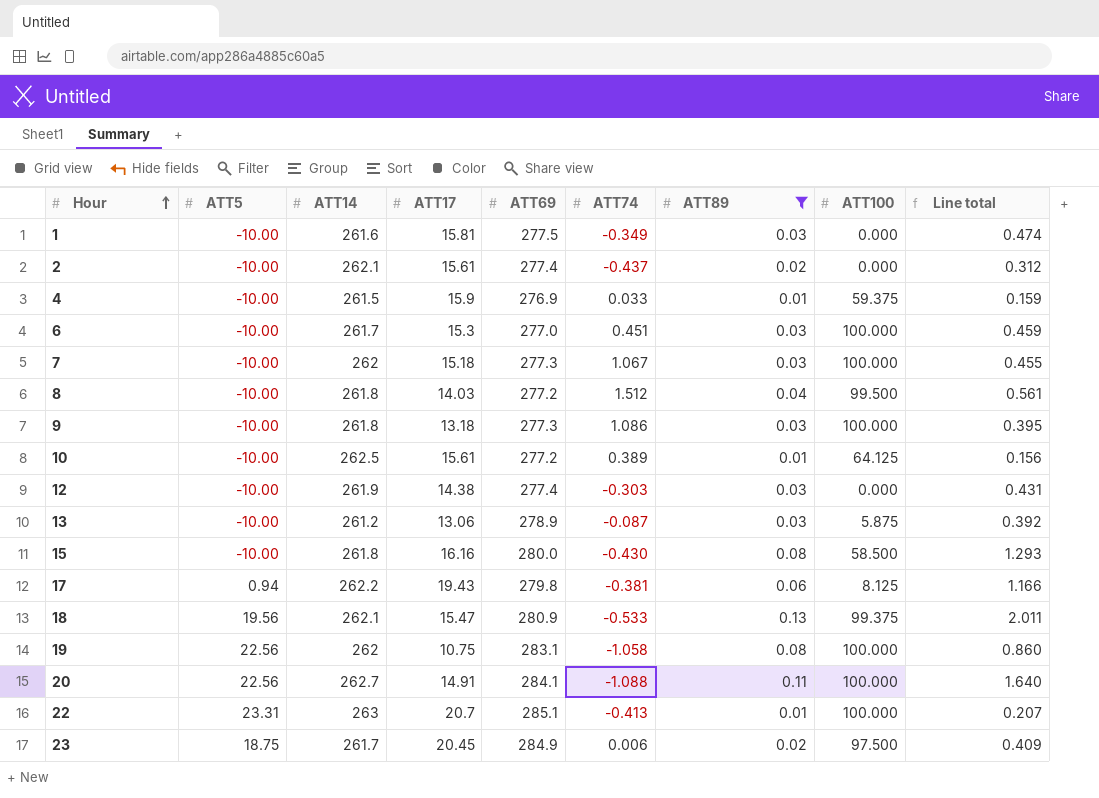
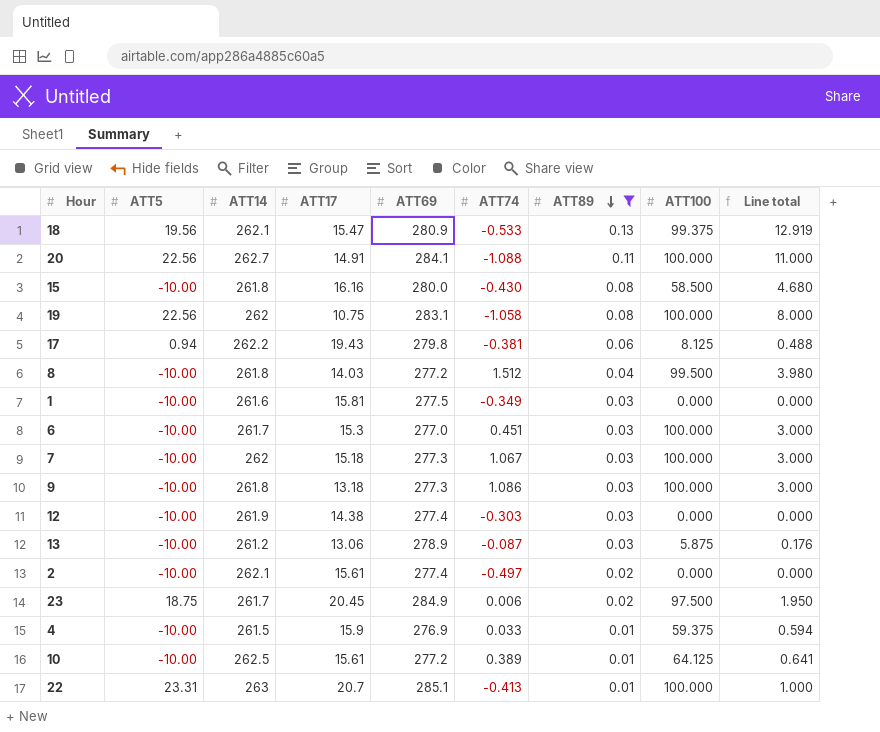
row order: Hour ascending -> ATT89 descending
column Line total | formula: [ATT17] * [ATT89] -> [ATT89] * [ATT100]
2 | ATT74: -0.437 -> -0.497

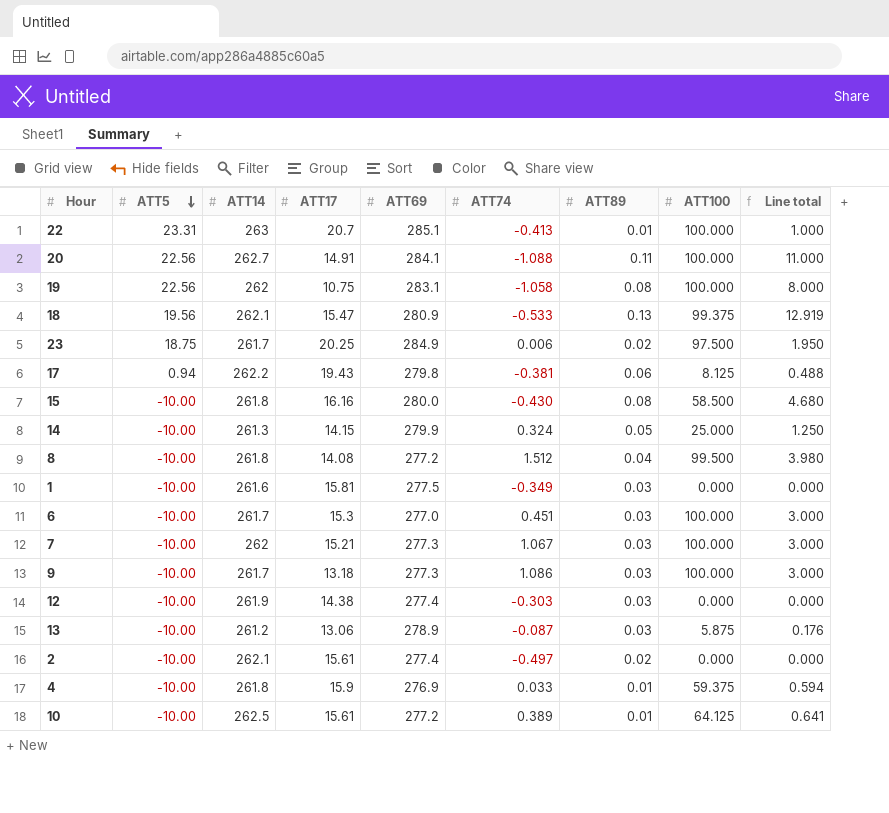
filter: ATT89 != 0.05 -> none
row order: ATT89 descending -> ATT5 descending
23 | ATT17: 20.45 -> 20.25
8 | ATT17: 14.03 -> 14.08
7 | ATT17: 15.18 -> 15.21
9 | ATT14: 261.8 -> 261.7
4 | ATT14: 261.5 -> 261.8

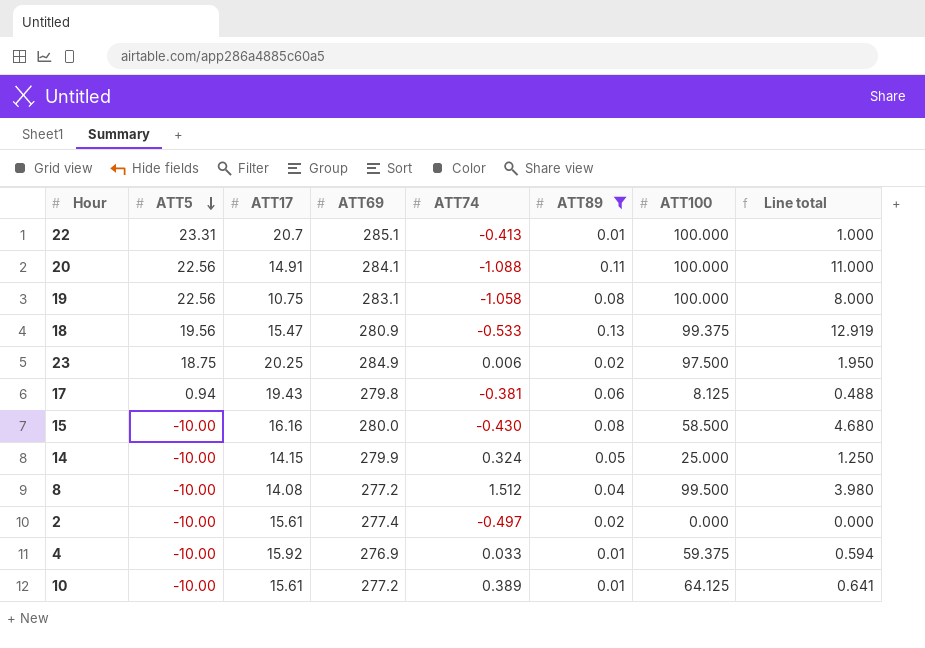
filter: none -> ATT89 != 0.03
column ATT14 | position: 3 -> none
4 | ATT17: 15.9 -> 15.92

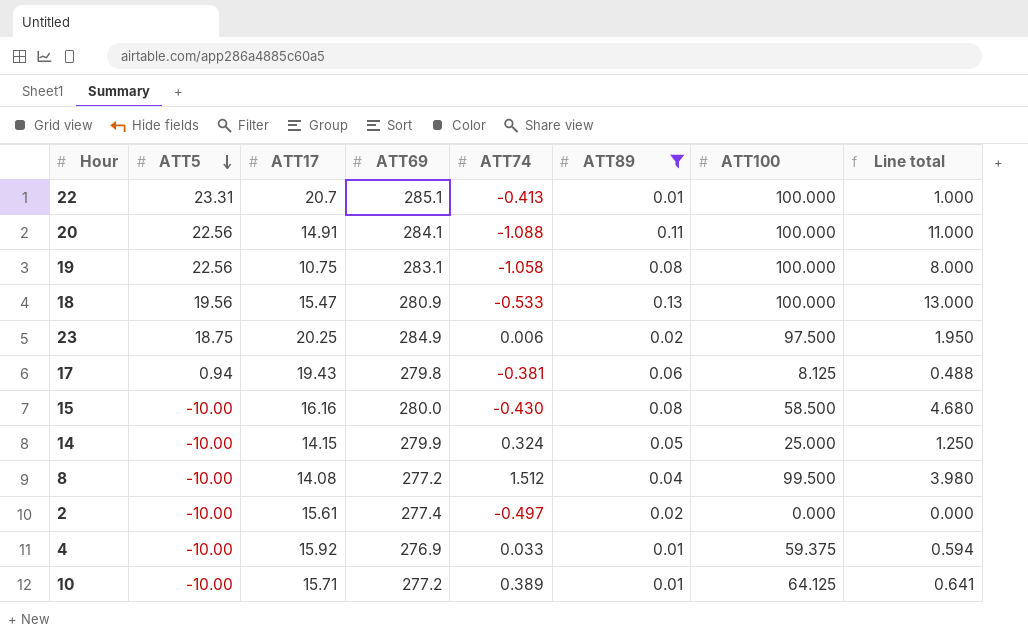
18 | ATT100: 99.375 -> 100.000
18 | Line total: 12.919 -> 13.000
10 | ATT17: 15.61 -> 15.71

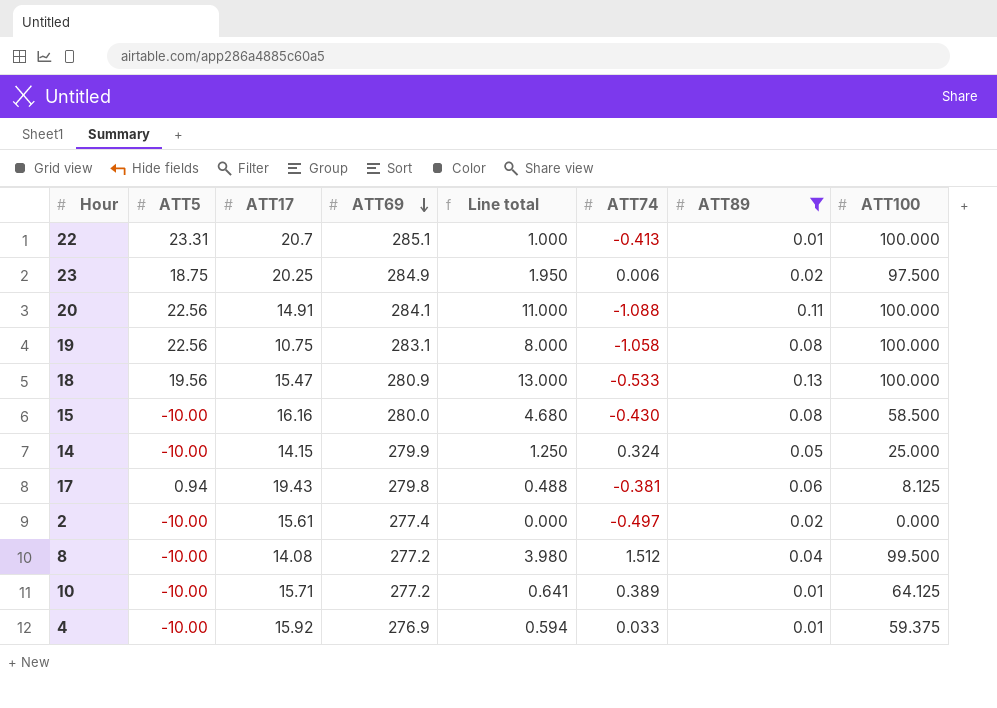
row order: ATT5 descending -> ATT69 descending
column Line total | position: 8 -> 5

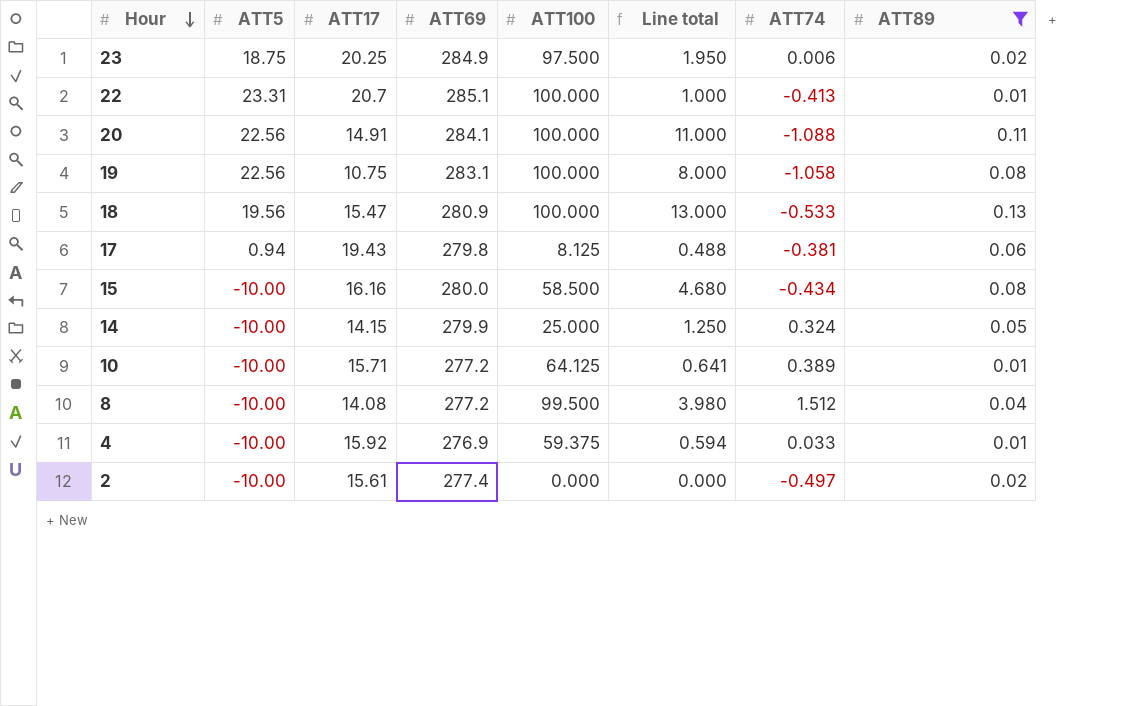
row order: ATT69 descending -> Hour descending
column ATT100 | position: 8 -> 5
15 | ATT74: -0.430 -> -0.434

